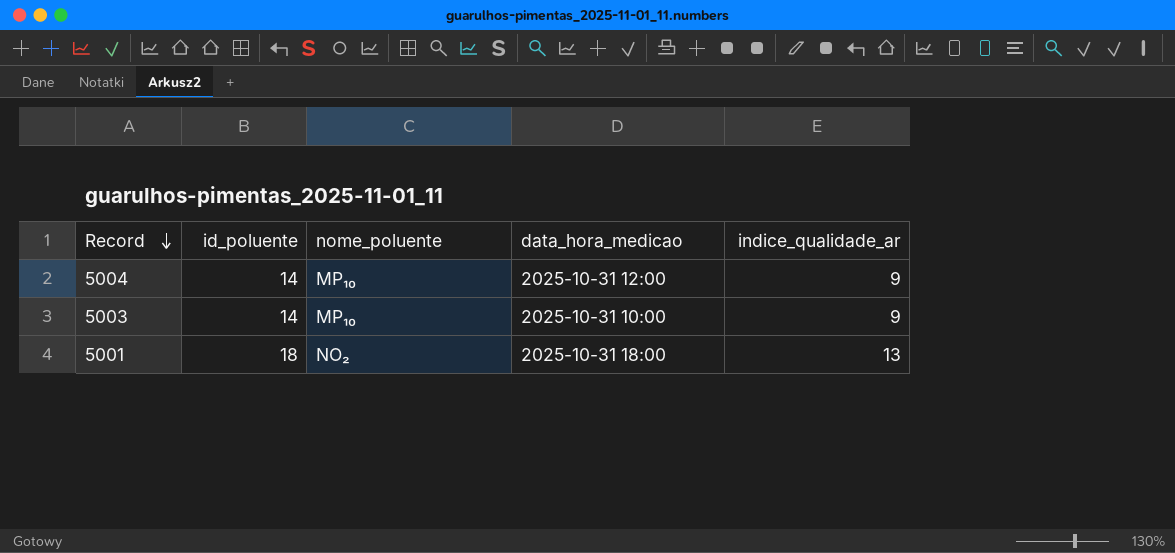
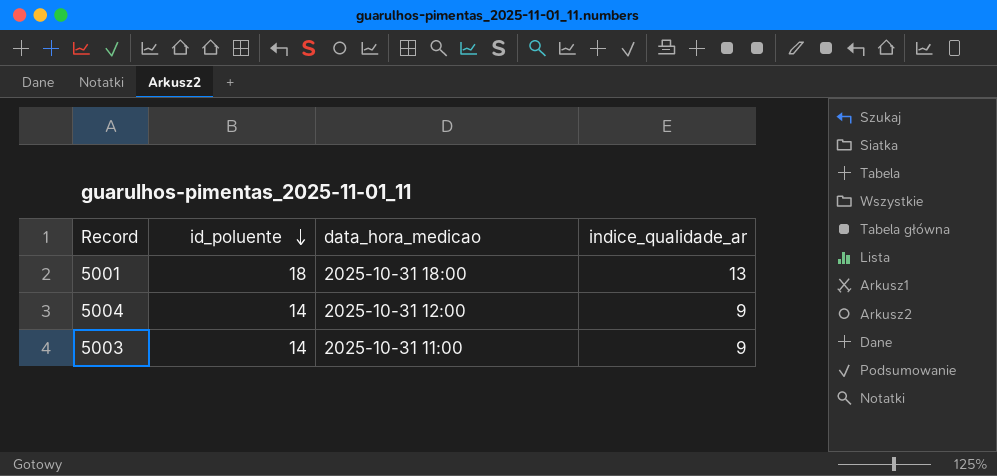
row order: Record descending -> id_poluente descending
column nome_poluente | position: 3 -> none
5003 | data_hora_medicao: 2025-10-31 10:00 -> 2025-10-31 11:00

